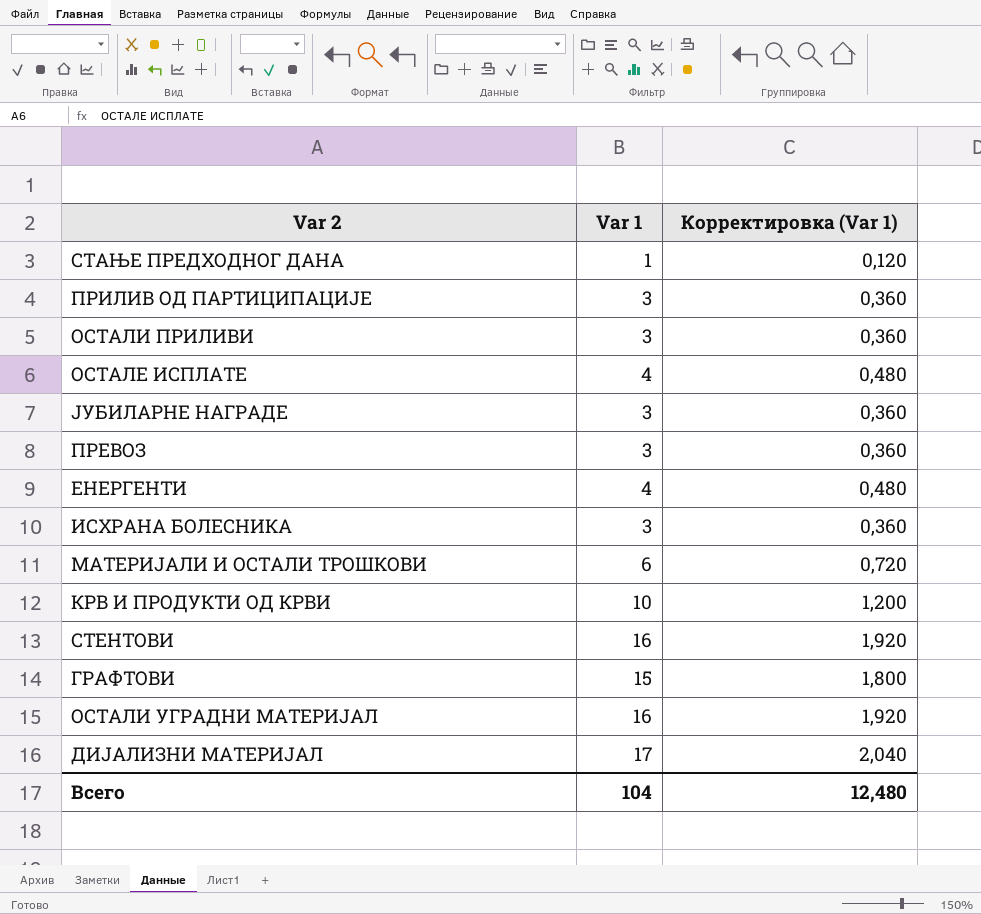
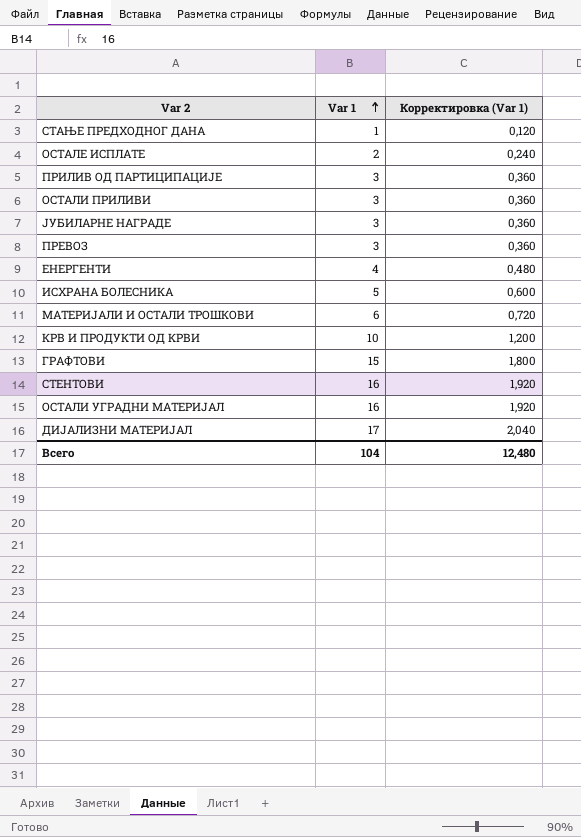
row order: none -> Var 1 ascending
ОСТАЛЕ ИСПЛАТЕ | Var 1: 4 -> 2
ОСТАЛЕ ИСПЛАТЕ | Корректировка (Var 1): 0,480 -> 0,240
ИСХРАНА БОЛЕСНИКА | Var 1: 3 -> 5
ИСХРАНА БОЛЕСНИКА | Корректировка (Var 1): 0,360 -> 0,600

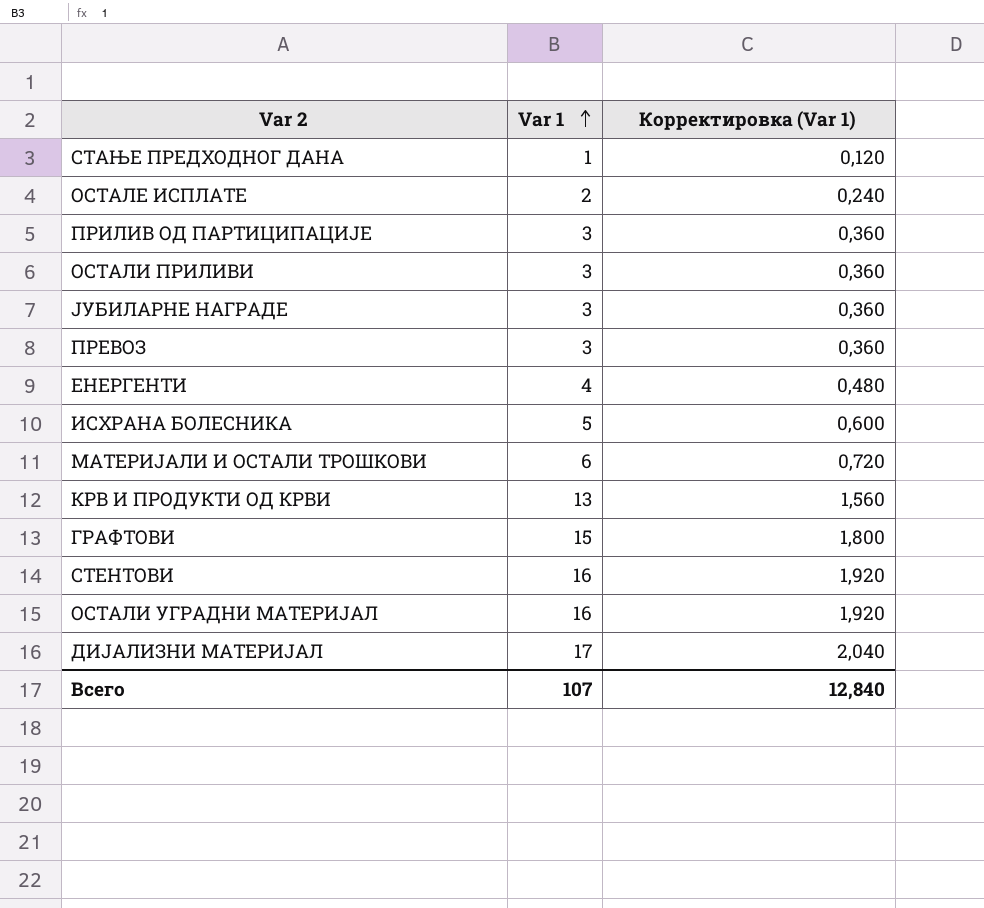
КРВ И ПРОДУКТИ ОД КРВИ | Var 1: 10 -> 13
КРВ И ПРОДУКТИ ОД КРВИ | Корректировка (Var 1): 1,200 -> 1,560
Всего | Var 1: 104 -> 107
Всего | Корректировка (Var 1): 12,480 -> 12,840

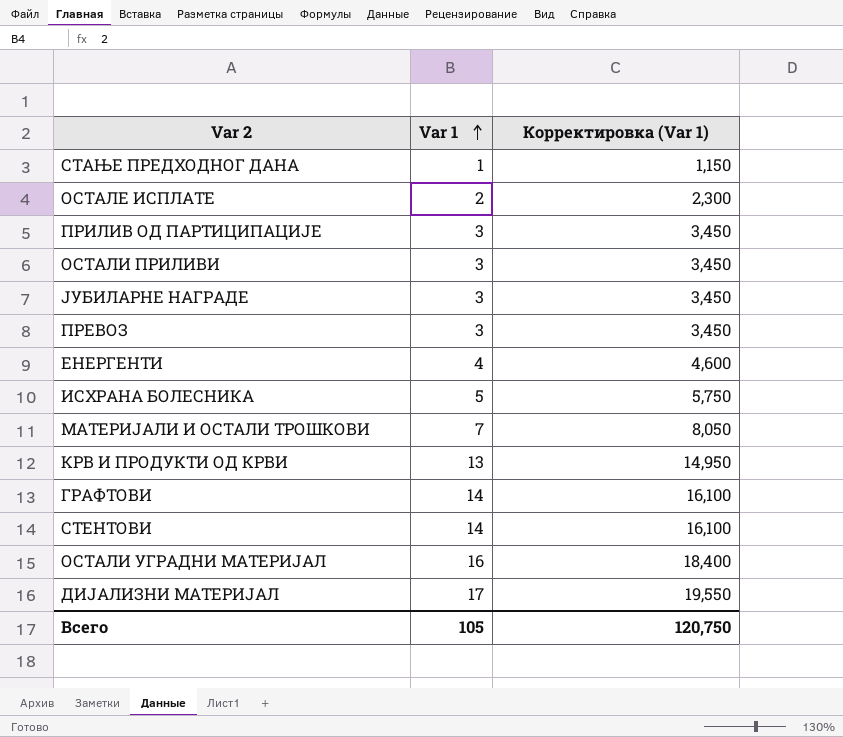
column Корректировка (Var 1) | formula: [Var 1] * 0,12 -> [Var 1] * 1,15
МАТЕРИЈАЛИ И ОСТАЛИ ТРОШКОВИ | Var 1: 6 -> 7
ГРАФТОВИ | Var 1: 15 -> 14
СТЕНТОВИ | Var 1: 16 -> 14
Всего | Var 1: 107 -> 105
Всего | Корректировка (Var 1): 12,840 -> 120,750

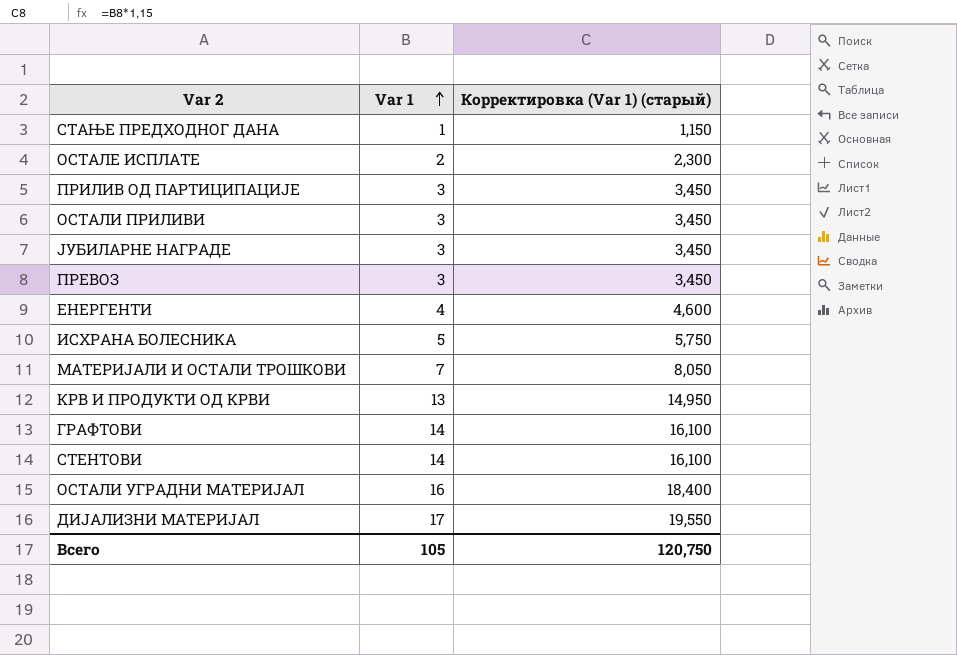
column name: Корректировка (Var 1) -> Корректировка (Var 1) (старый)

